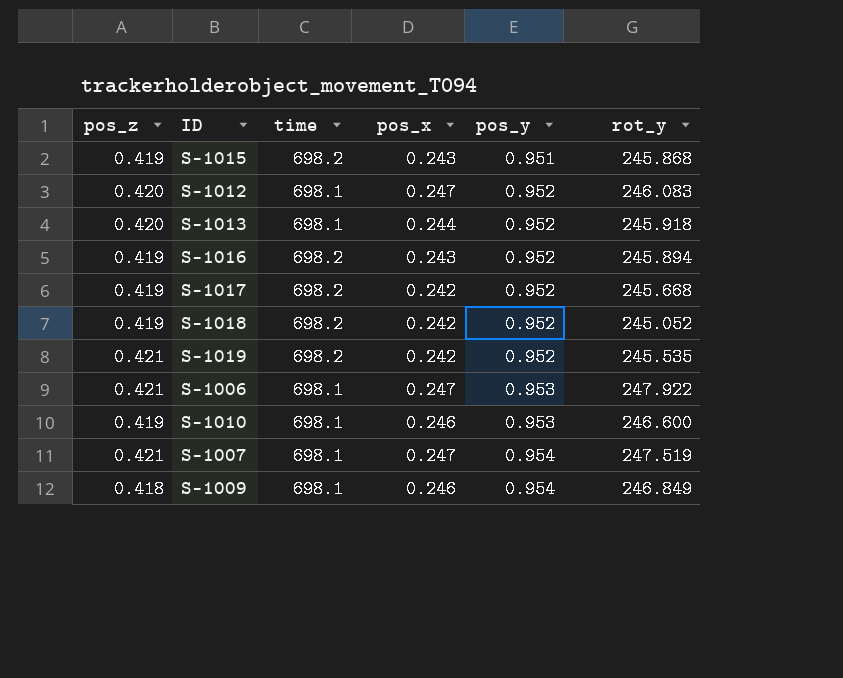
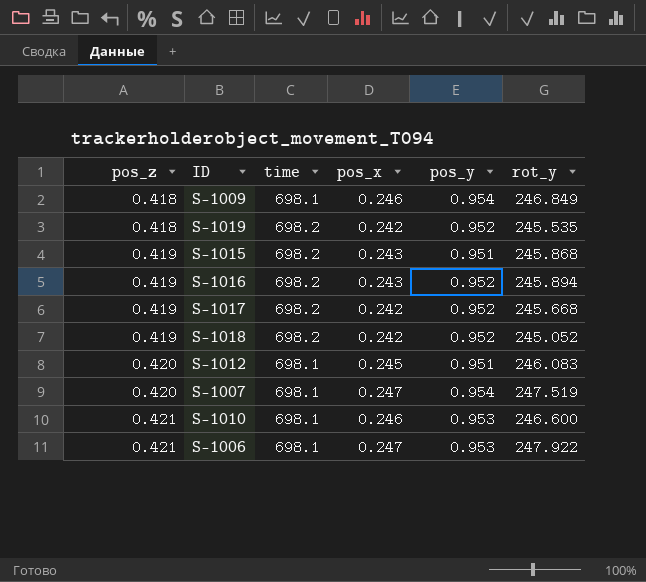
row order: pos_y ascending -> pos_z ascending
row S-1013: 0.420 | 698.1 | 0.244 | 0.952 | 245.918 -> none
S-1019 | pos_z: 0.421 -> 0.418
S-1012 | pos_x: 0.247 -> 0.245
S-1012 | pos_y: 0.952 -> 0.951
S-1007 | pos_z: 0.421 -> 0.420
S-1010 | pos_z: 0.419 -> 0.421

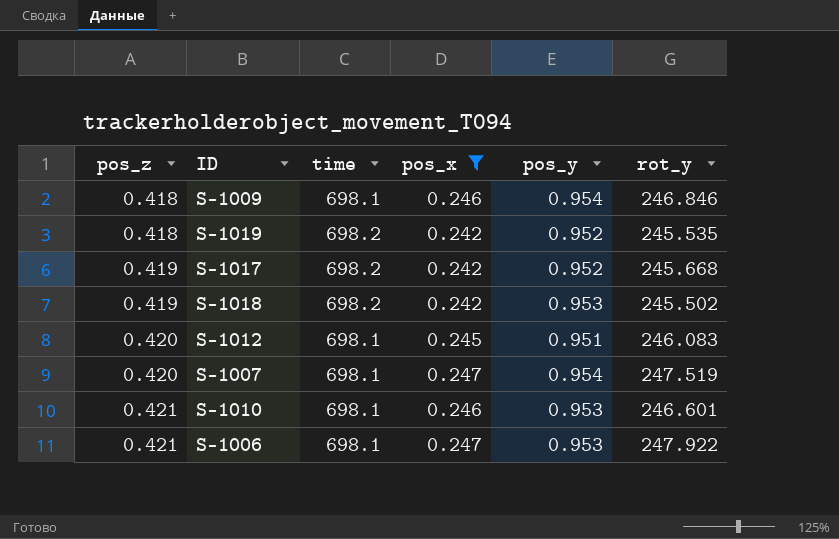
filter: none -> pos_x != 0.243
S-1009 | rot_y: 246.849 -> 246.846
S-1018 | pos_y: 0.952 -> 0.953
S-1018 | rot_y: 245.052 -> 245.502
S-1010 | rot_y: 246.600 -> 246.601

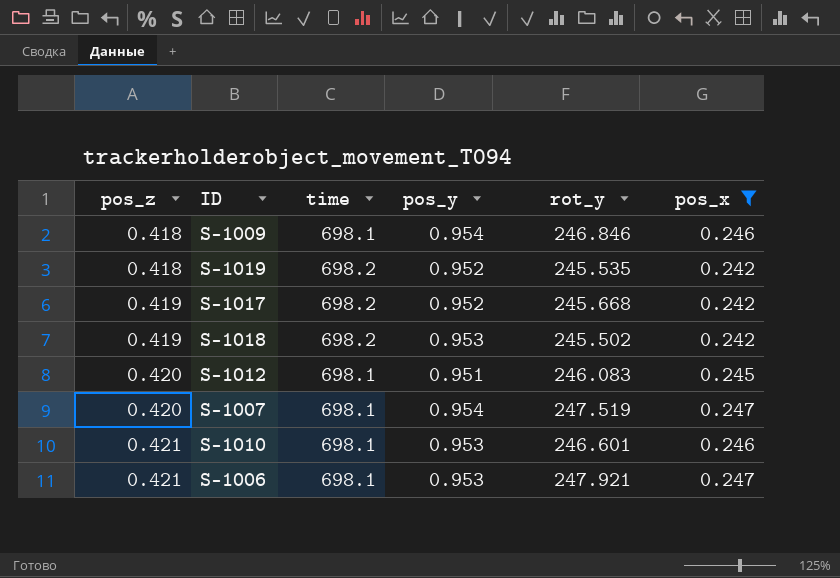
column pos_x | position: 4 -> 6
S-1006 | rot_y: 247.922 -> 247.921

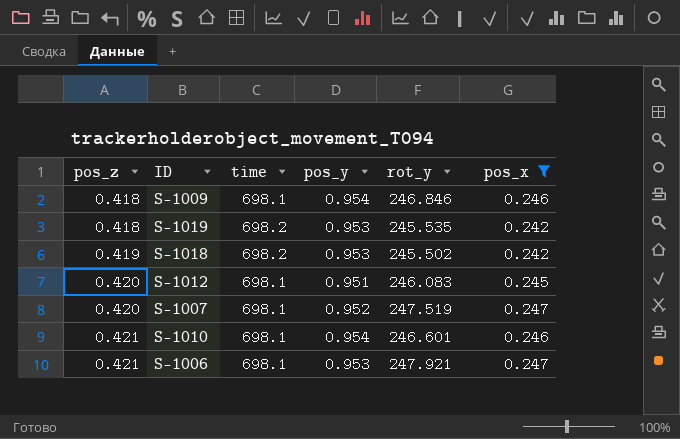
row S-1017: 0.419 | 698.2 | 0.952 | 245.668 | 0.242 -> none
S-1019 | pos_y: 0.952 -> 0.953
S-1007 | pos_y: 0.954 -> 0.952
S-1010 | pos_y: 0.953 -> 0.954

